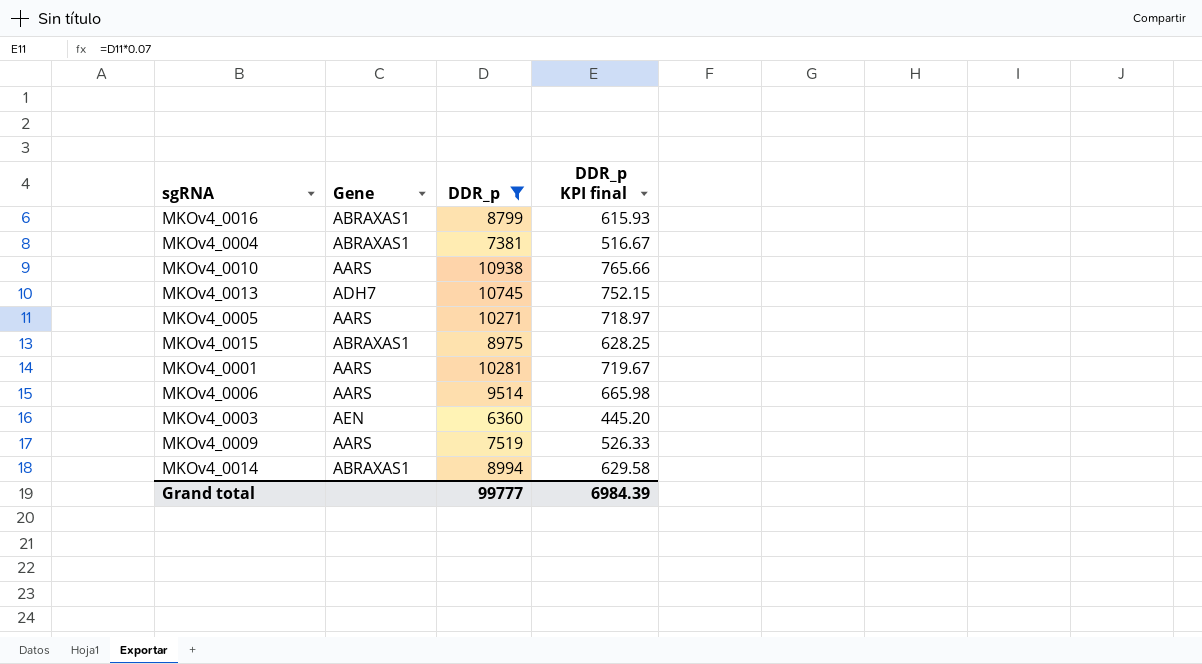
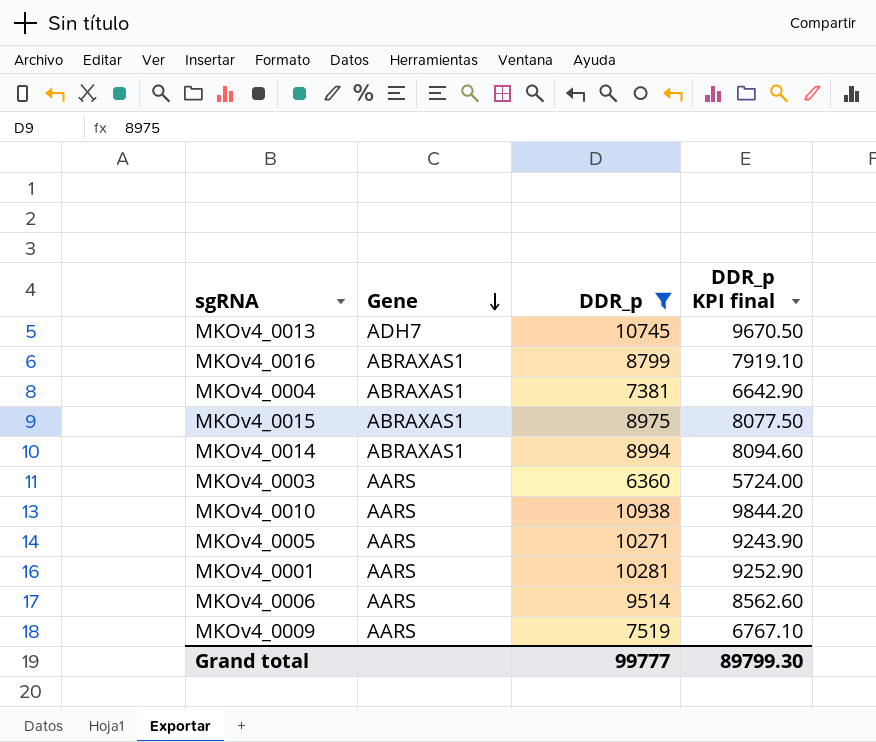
row order: none -> Gene descending
column DDR_p KPI final | formula: [DDR_p] * 0.07 -> [DDR_p] * 0.9
MKOv4_0003 | Gene: AEN -> AARS
Grand total | DDR_p KPI final: 6984.39 -> 89799.30

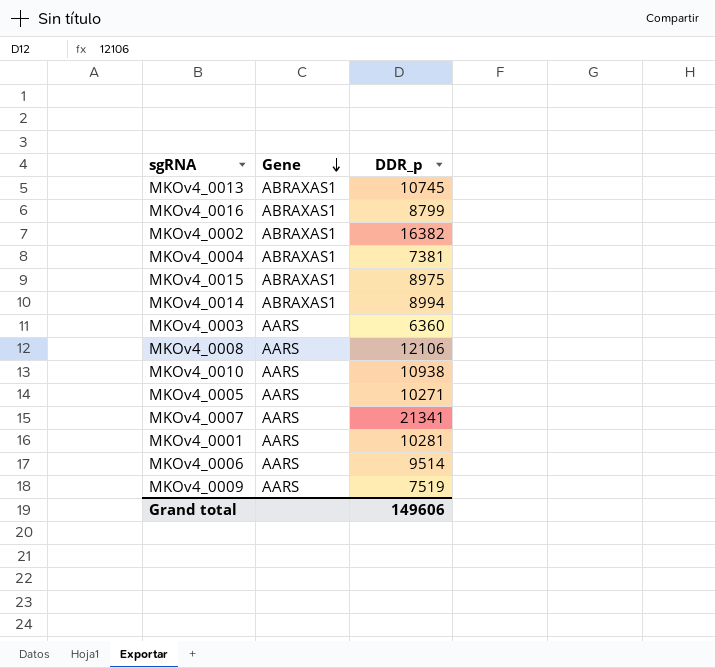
filter: DDR_p <= 10938 -> none
column DDR_p KPI final | formula: [DDR_p] * 0.9 -> none
MKOv4_0013 | Gene: ADH7 -> ABRAXAS1
Grand total | DDR_p: 99777 -> 149606

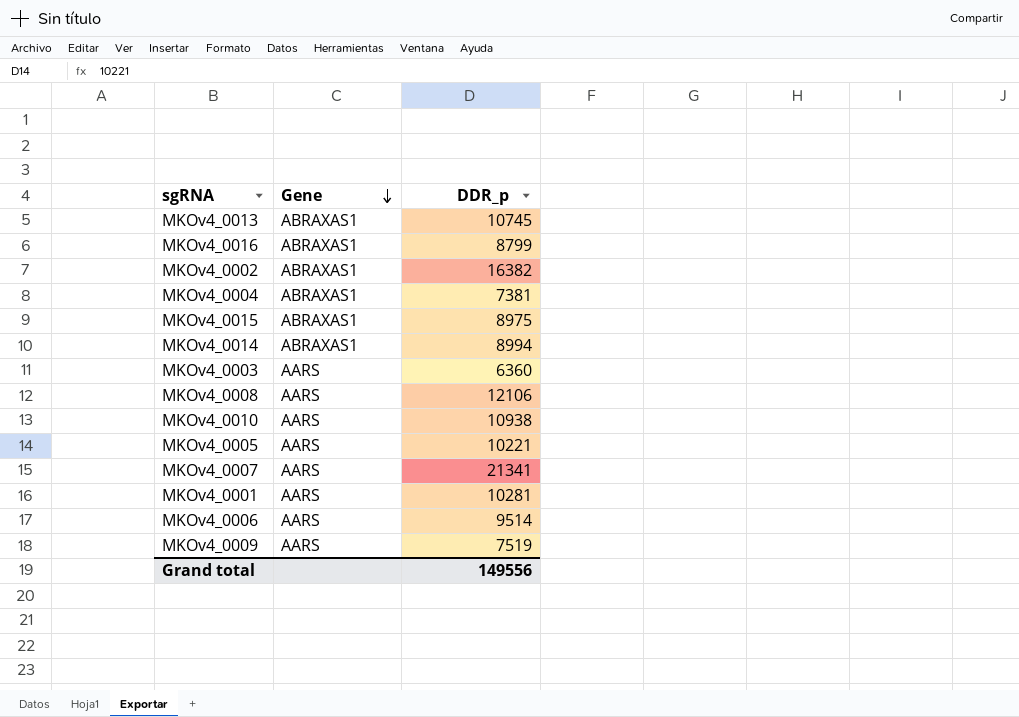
MKOv4_0005 | DDR_p: 10271 -> 10221
Grand total | DDR_p: 149606 -> 149556

